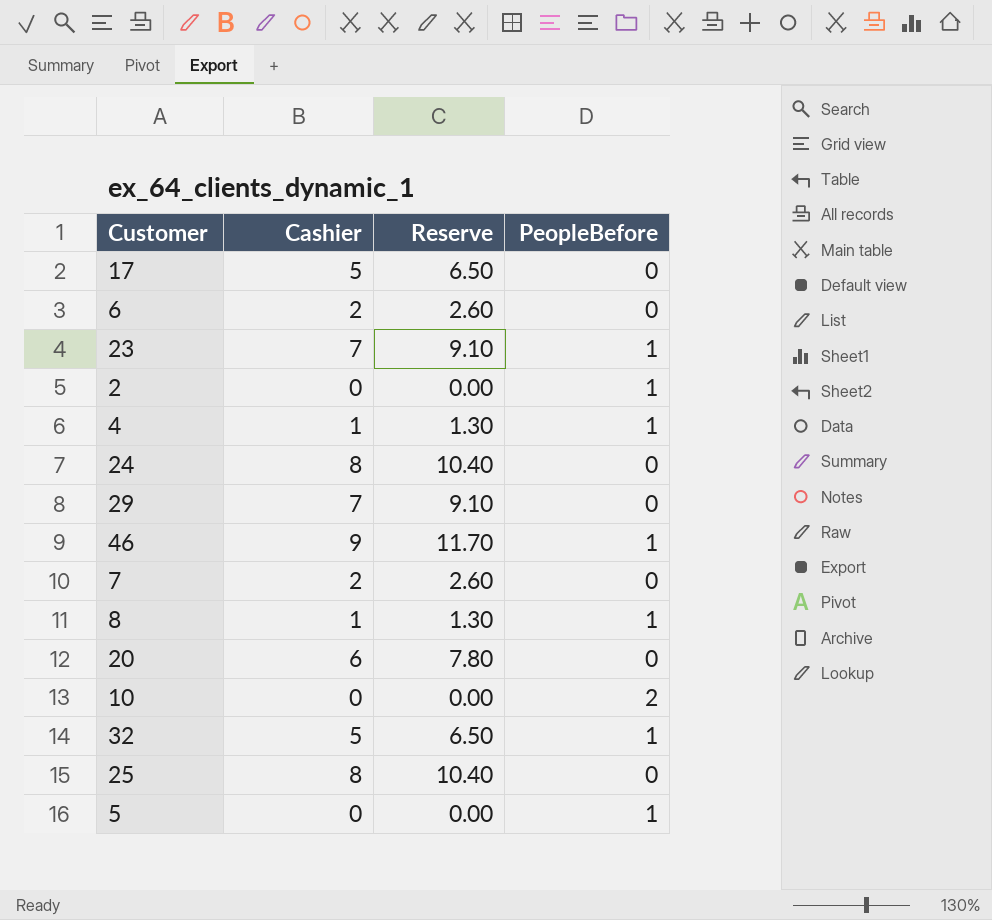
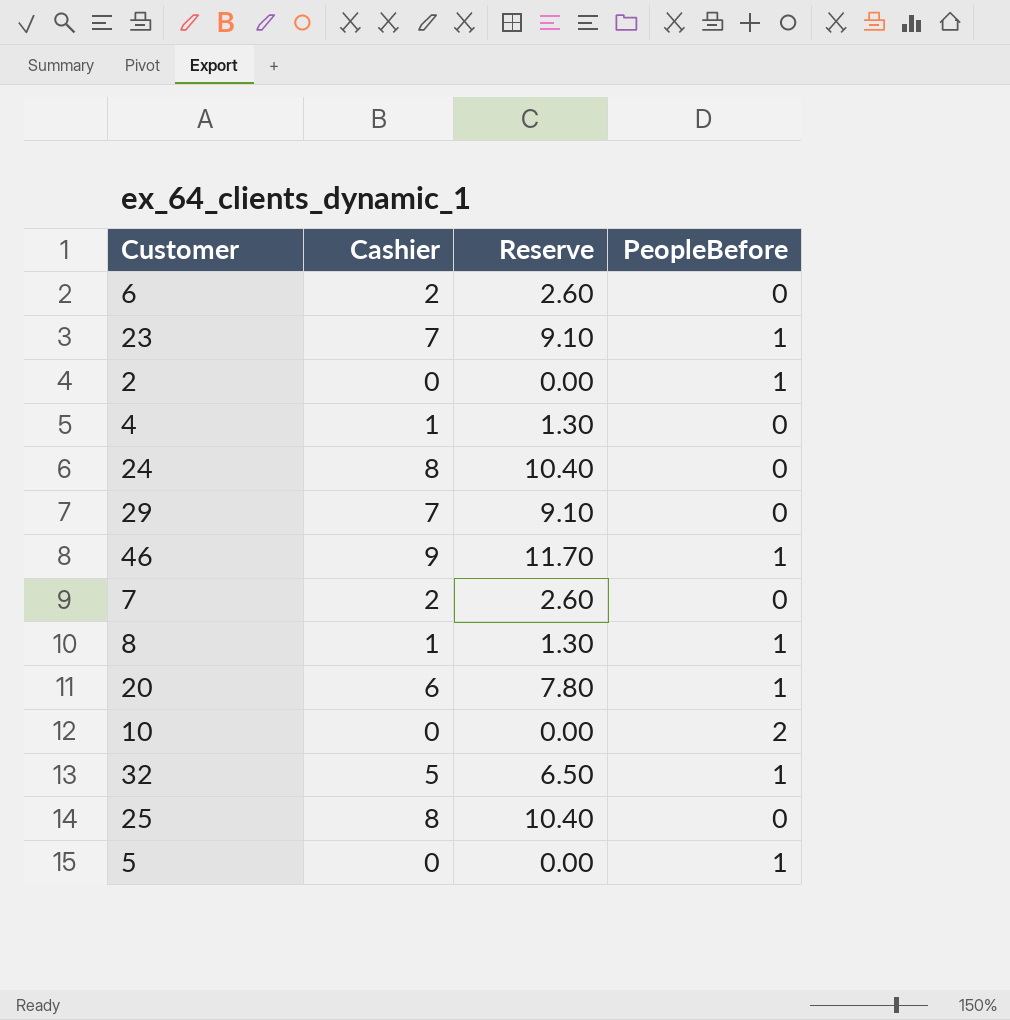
row 17: 5 | 6.50 | 0 -> none
4 | PeopleBefore: 1 -> 0
20 | PeopleBefore: 0 -> 1

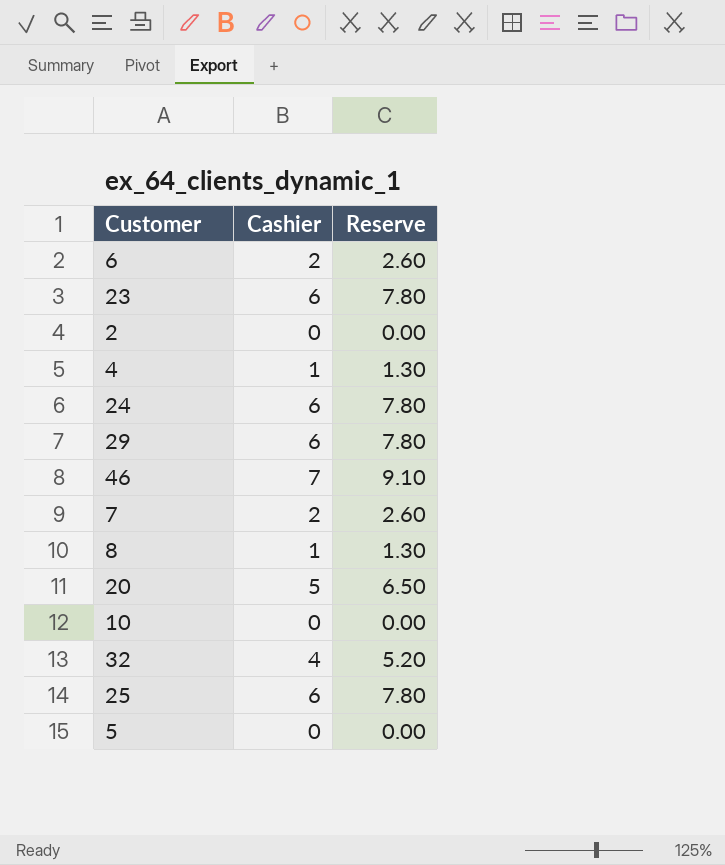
column PeopleBefore | position: 4 -> none
23 | Cashier: 7 -> 6
23 | Reserve: 9.10 -> 7.80
24 | Cashier: 8 -> 6
24 | Reserve: 10.40 -> 7.80
29 | Cashier: 7 -> 6
29 | Reserve: 9.10 -> 7.80
46 | Cashier: 9 -> 7
46 | Reserve: 11.70 -> 9.10
20 | Cashier: 6 -> 5
20 | Reserve: 7.80 -> 6.50
32 | Cashier: 5 -> 4
32 | Reserve: 6.50 -> 5.20
25 | Cashier: 8 -> 6
25 | Reserve: 10.40 -> 7.80

